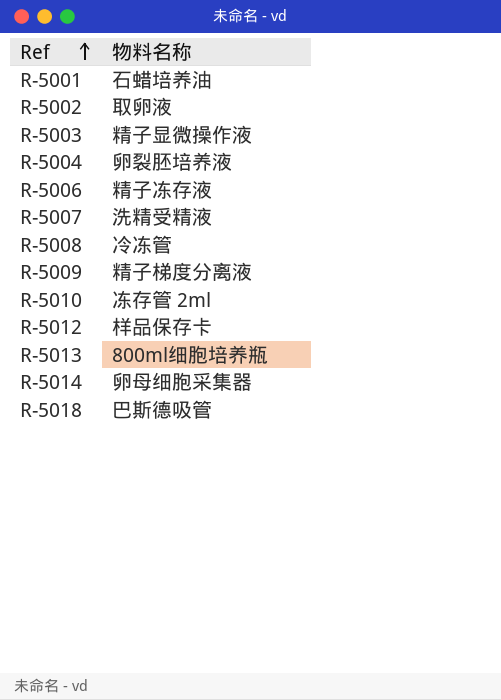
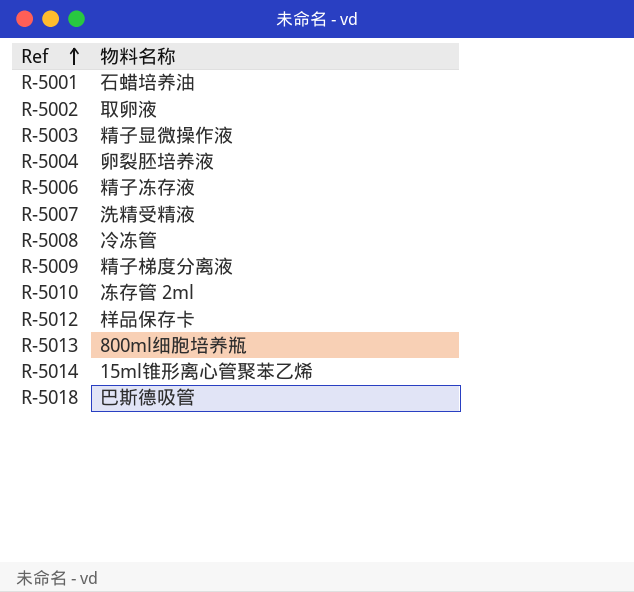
R-5014 | 物料名称: 卵母细胞采集器 -> 15ml锥形离心管聚苯乙烯

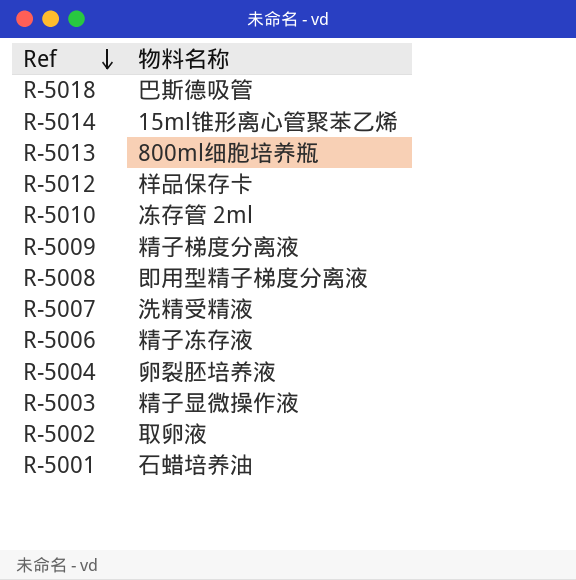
row order: Ref ascending -> Ref descending
R-5008 | 物料名称: 冷冻管 -> 即用型精子梯度分离液

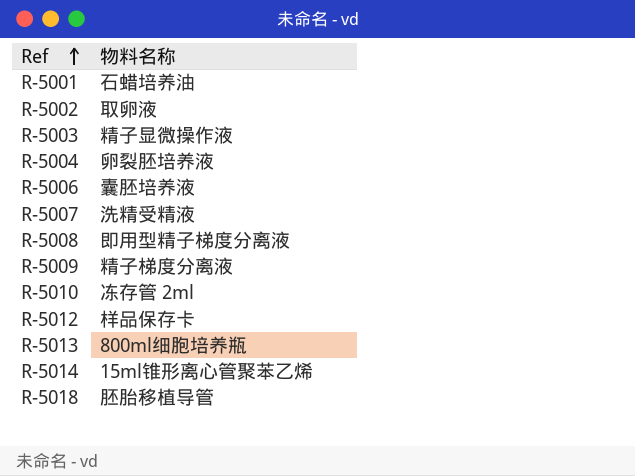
row order: Ref descending -> Ref ascending
R-5006 | 物料名称: 精子冻存液 -> 囊胚培养液
R-5018 | 物料名称: 巴斯德吸管 -> 胚胎移植导管

